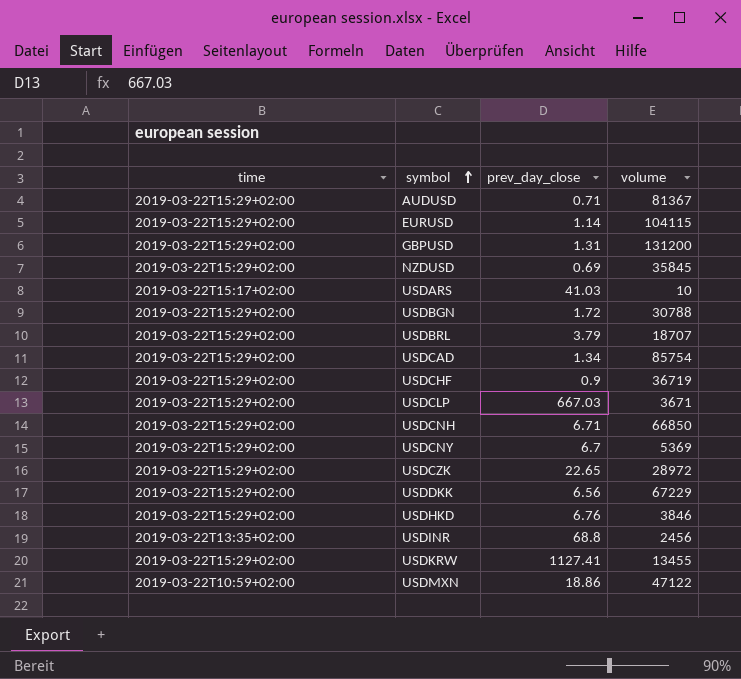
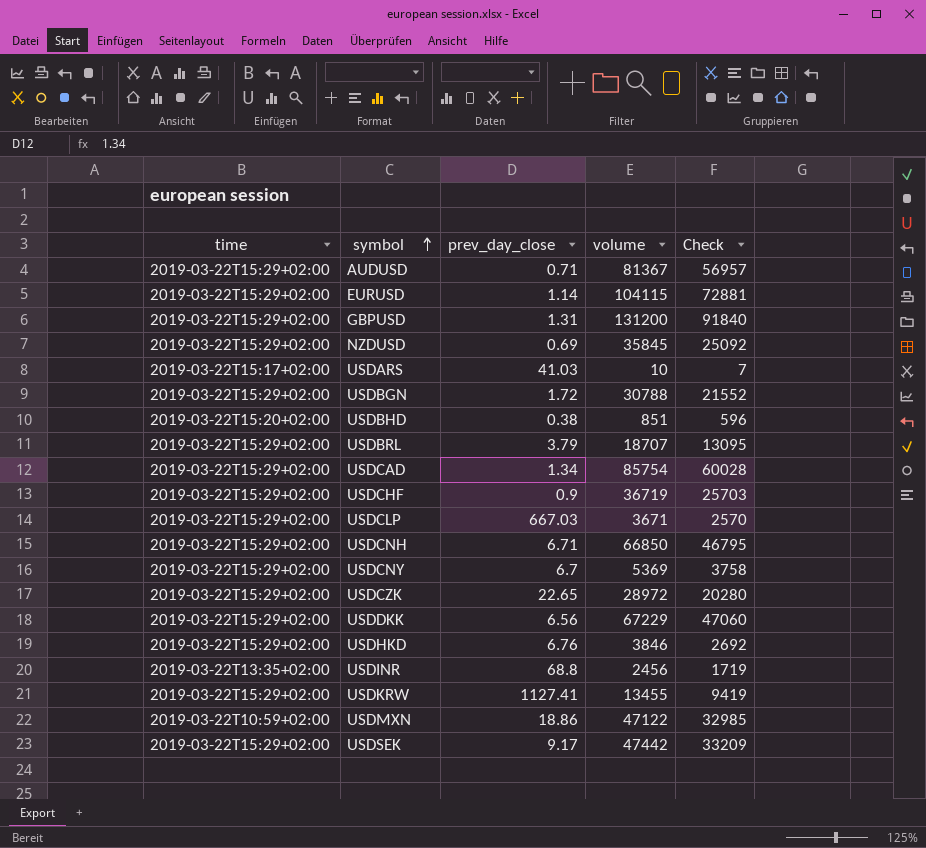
column Check | formula: none -> [volume] * 0.7
row USDBHD: none -> 2019-03-22T15:20+02:00 | 0.38 | 851 | 596
row USDSEK: none -> 2019-03-22T15:29+02:00 | 9.17 | 47442 | 33209

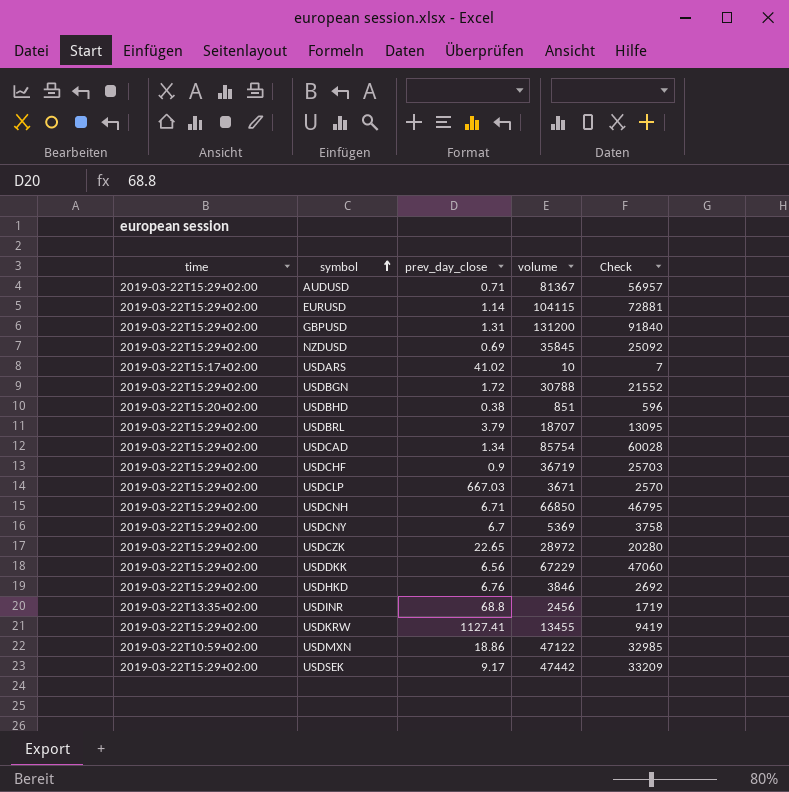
USDARS | prev_day_close: 41.03 -> 41.02

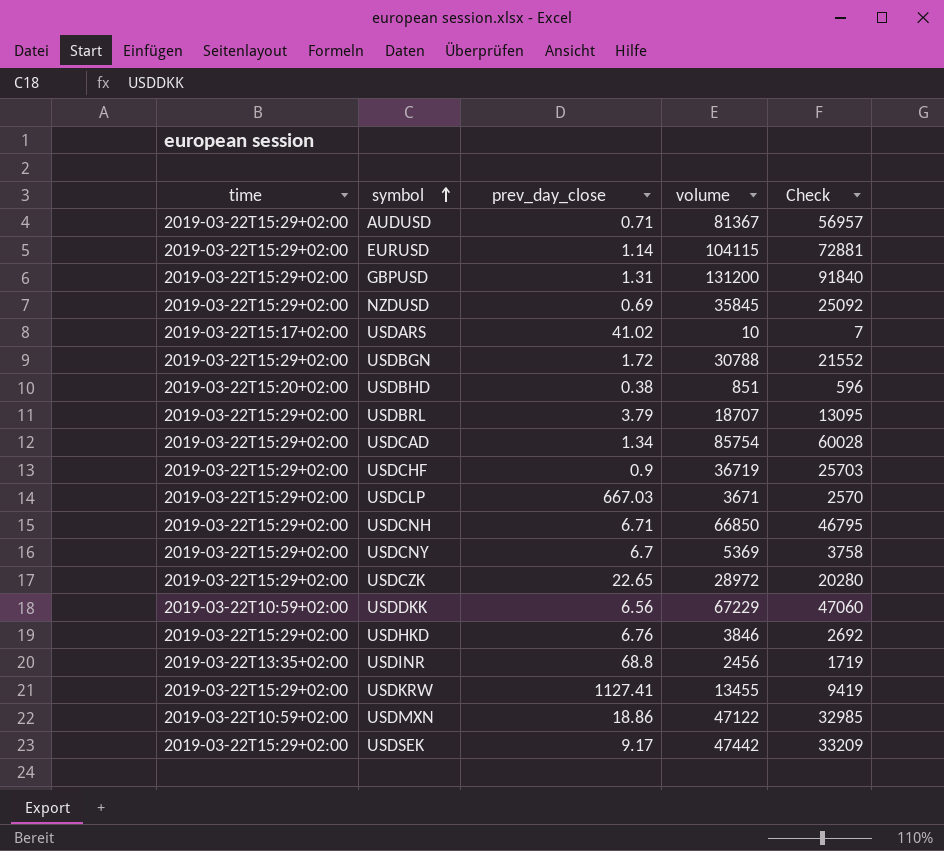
USDDKK | time: 2019-03-22T15:29+02:00 -> 2019-03-22T10:59+02:00

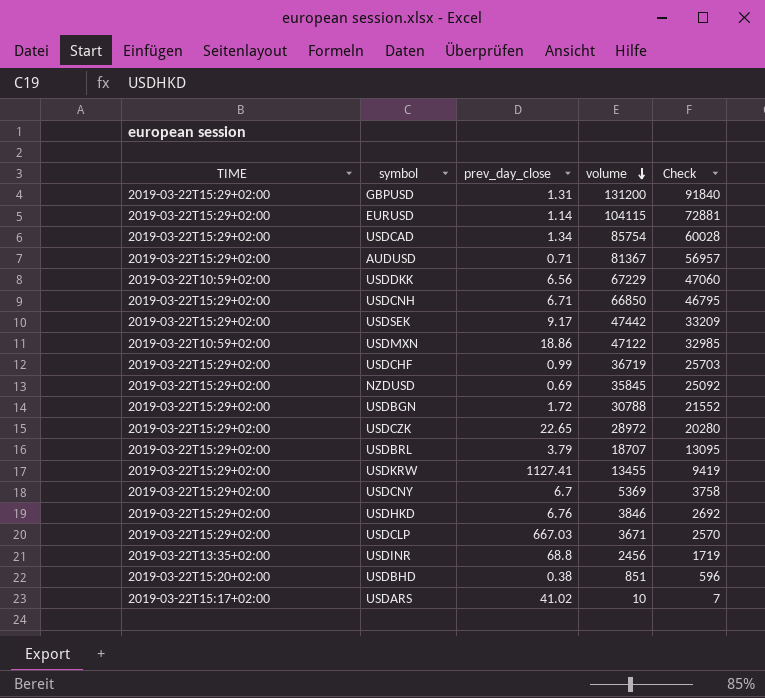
row order: symbol ascending -> volume descending
column name: time -> TIME
USDCHF | prev_day_close: 0.9 -> 0.99

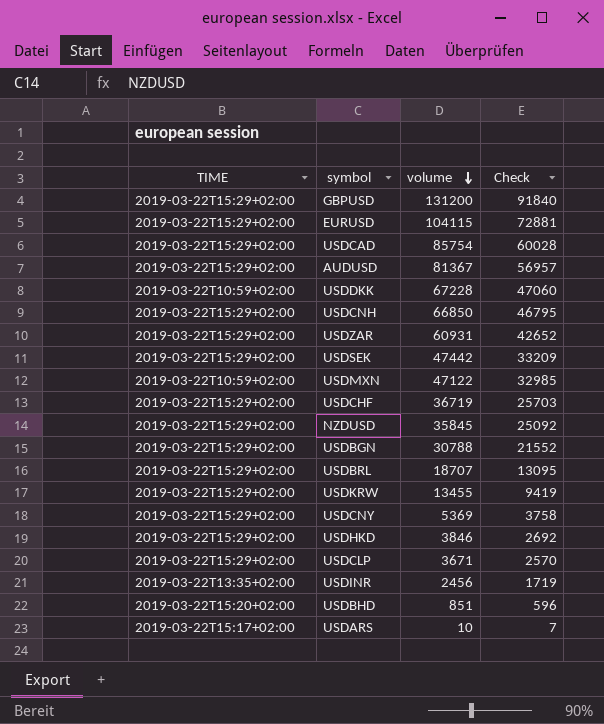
column prev_day_close | position: 3 -> none
row USDCZK: 2019-03-22T15:29+02:00 | 22.65 | 28972 | 20280 -> none
USDDKK | volume: 67229 -> 67228
row USDZAR: none -> 2019-03-22T15:29+02:00 | 60931 | 42652

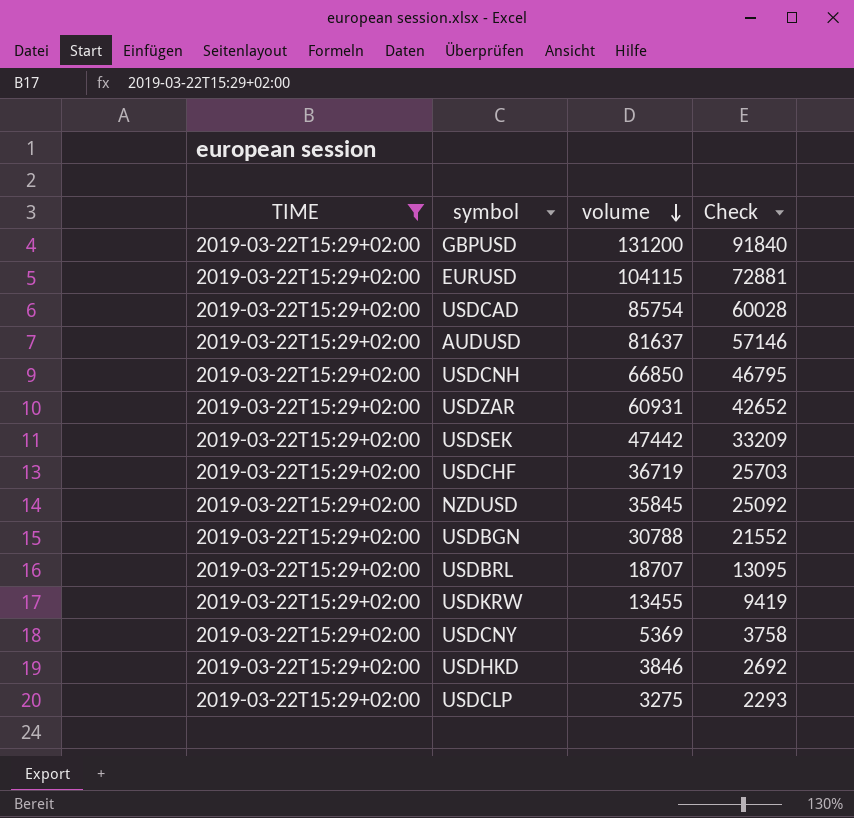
filter: none -> TIME = 2019-03-22T15:29+02:00
AUDUSD | volume: 81367 -> 81637
AUDUSD | Check: 56957 -> 57146
USDCLP | volume: 3671 -> 3275
USDCLP | Check: 2570 -> 2293

